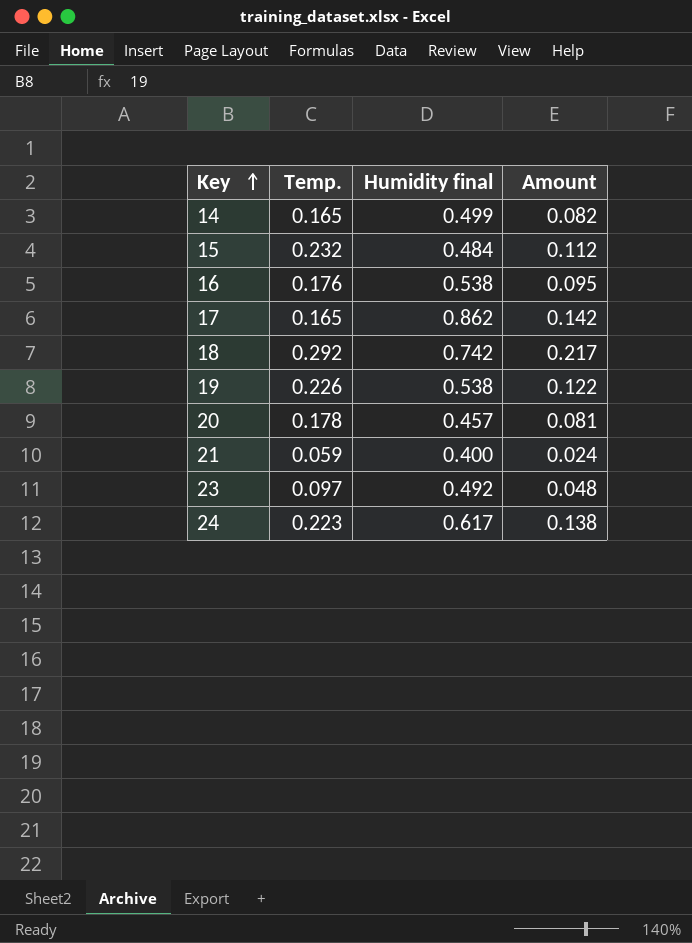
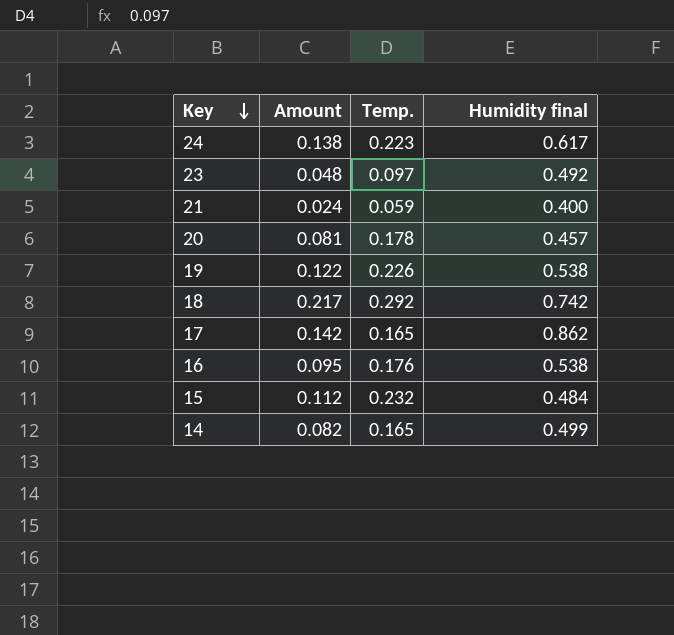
row order: Key ascending -> Key descending
column Amount | position: 4 -> 2

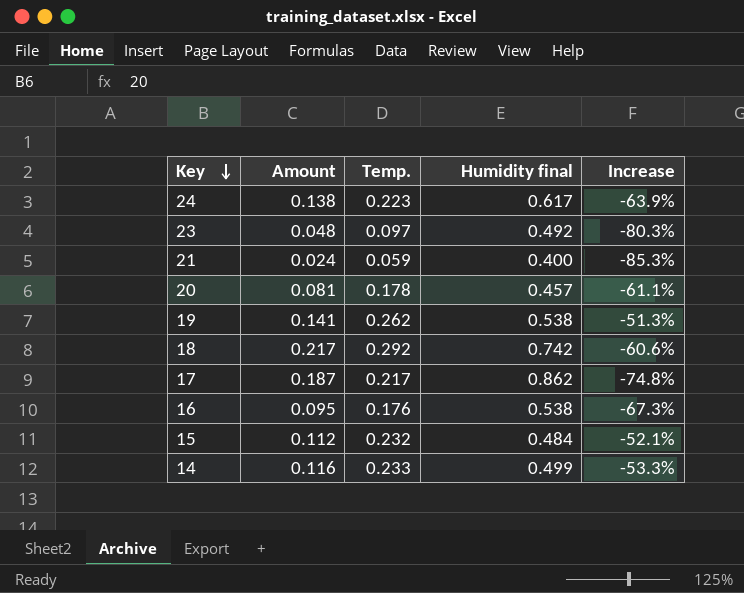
column Increase | formula: none -> ([Temp.] - [Humidity final]) / [Humidity final]
19 | Amount: 0.122 -> 0.141
19 | Temp.: 0.226 -> 0.262
17 | Amount: 0.142 -> 0.187
17 | Temp.: 0.165 -> 0.217
14 | Amount: 0.082 -> 0.116
14 | Temp.: 0.165 -> 0.233

